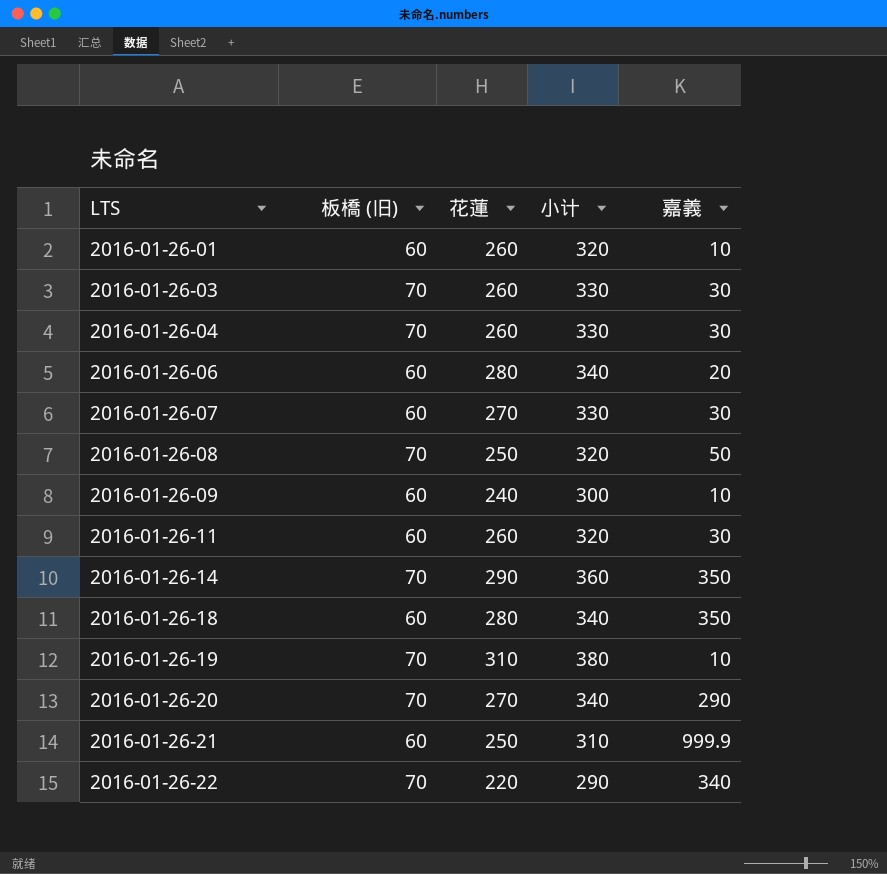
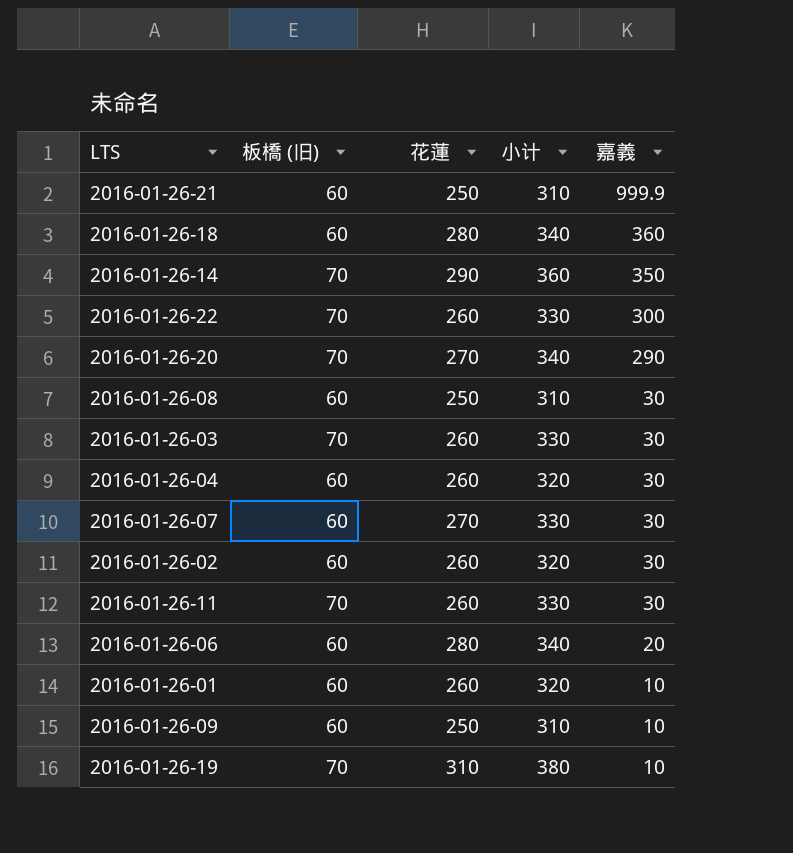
row order: LTS ascending -> 嘉義 descending
2016-01-26-18 | 嘉義: 350 -> 360
2016-01-26-22 | 花蓮: 220 -> 260
2016-01-26-22 | 小计: 290 -> 330
2016-01-26-22 | 嘉義: 340 -> 300
2016-01-26-08 | 板橋 (旧): 70 -> 60
2016-01-26-08 | 小计: 320 -> 310
2016-01-26-08 | 嘉義: 50 -> 30
2016-01-26-04 | 板橋 (旧): 70 -> 60
2016-01-26-04 | 小计: 330 -> 320
row 2016-01-26-02: none -> 60 | 260 | 320 | 30
2016-01-26-11 | 板橋 (旧): 60 -> 70
2016-01-26-11 | 小计: 320 -> 330
2016-01-26-09 | 花蓮: 240 -> 250
2016-01-26-09 | 小计: 300 -> 310

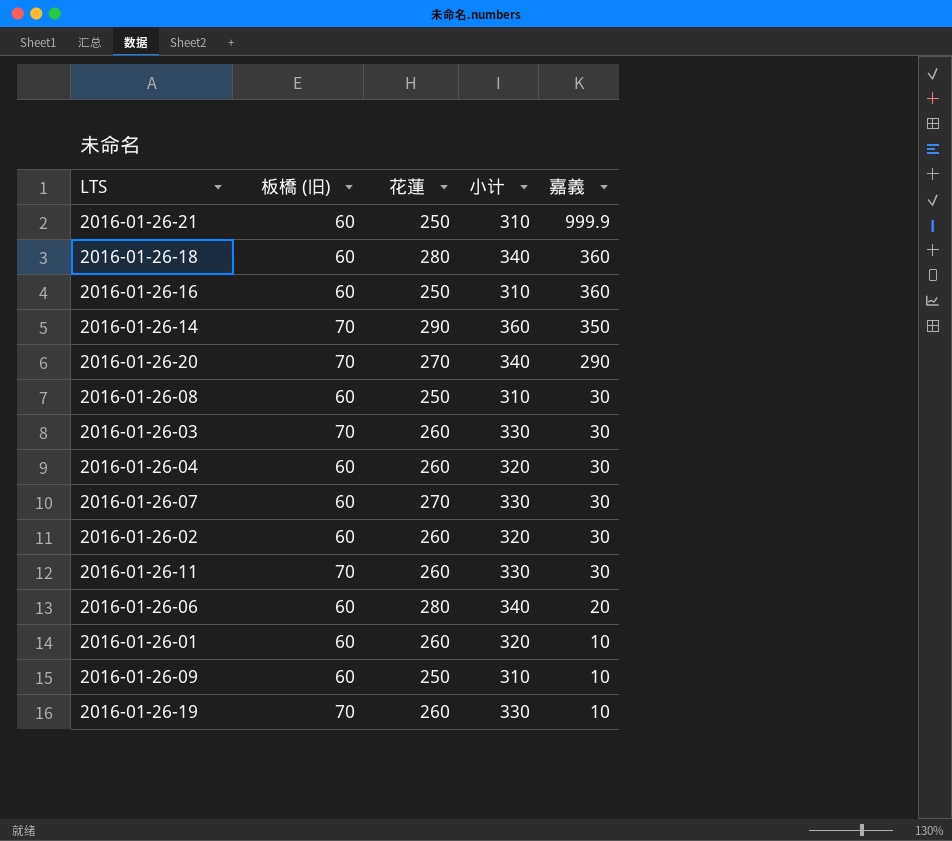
row 2016-01-26-22: 70 | 260 | 330 | 300 -> none
row 2016-01-26-16: none -> 60 | 250 | 310 | 360
2016-01-26-19 | 花蓮: 310 -> 260
2016-01-26-19 | 小计: 380 -> 330

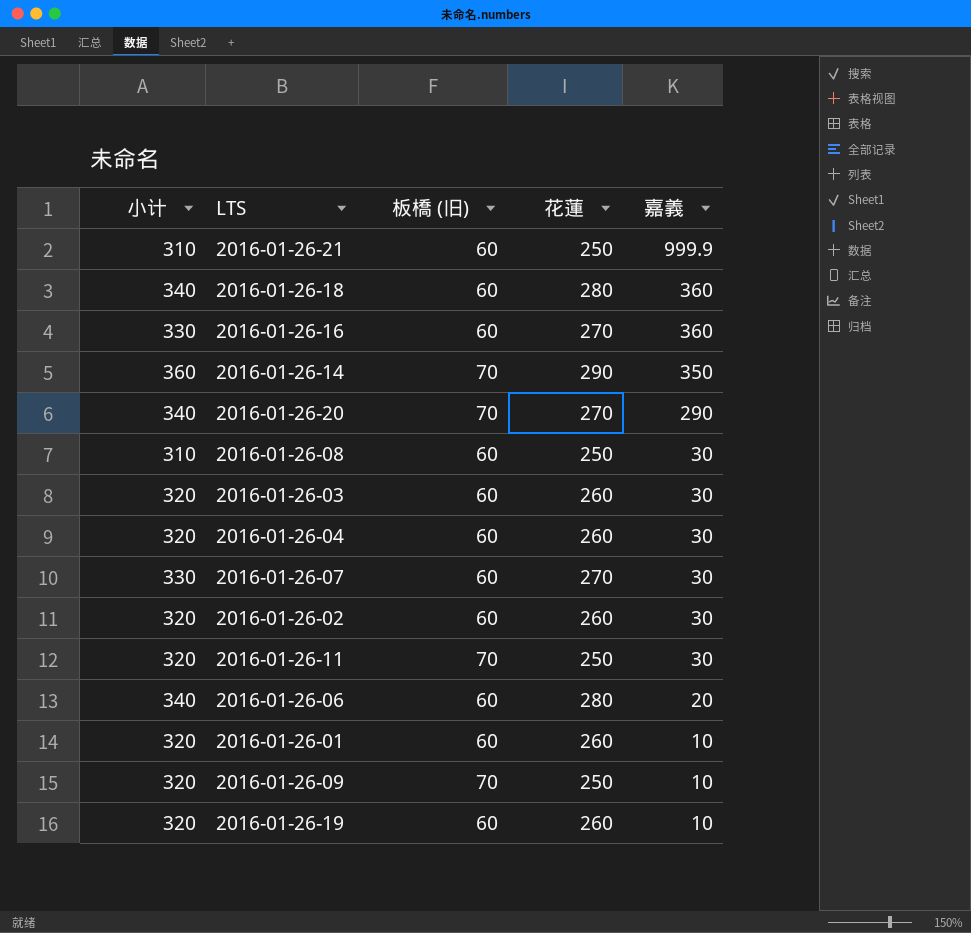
column 小计 | position: 4 -> 1
2016-01-26-16 | 小计: 310 -> 330
2016-01-26-16 | 花蓮: 250 -> 270
2016-01-26-03 | 小计: 330 -> 320
2016-01-26-03 | 板橋 (旧): 70 -> 60
2016-01-26-11 | 小计: 330 -> 320
2016-01-26-11 | 花蓮: 260 -> 250
2016-01-26-09 | 小计: 310 -> 320
2016-01-26-09 | 板橋 (旧): 60 -> 70
2016-01-26-19 | 小计: 330 -> 320
2016-01-26-19 | 板橋 (旧): 70 -> 60

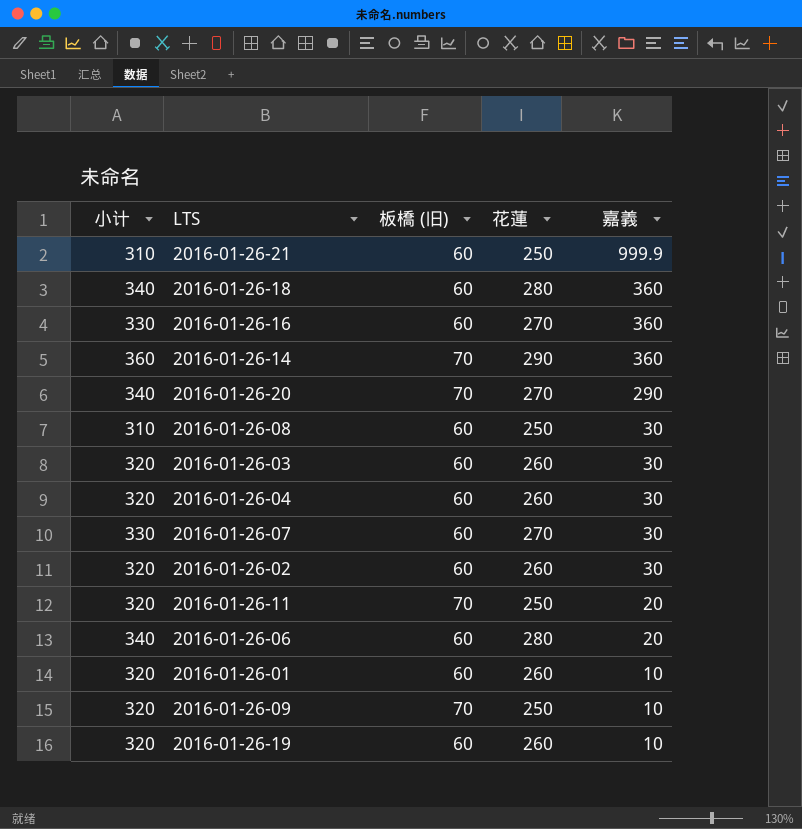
2016-01-26-14 | 嘉義: 350 -> 360
2016-01-26-11 | 嘉義: 30 -> 20

